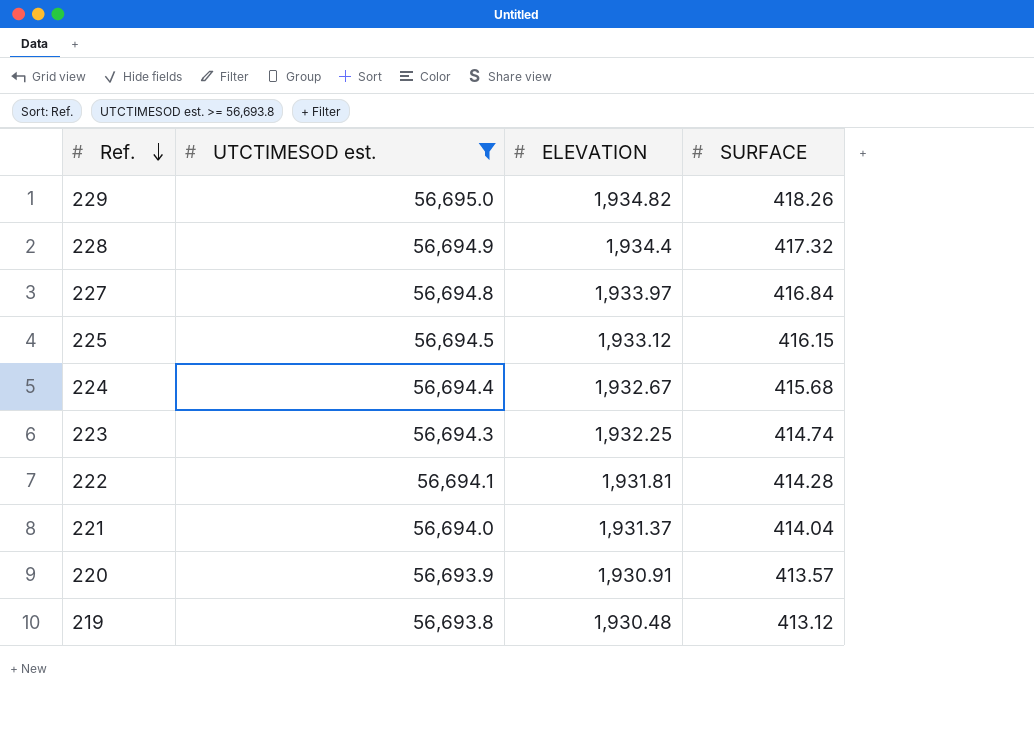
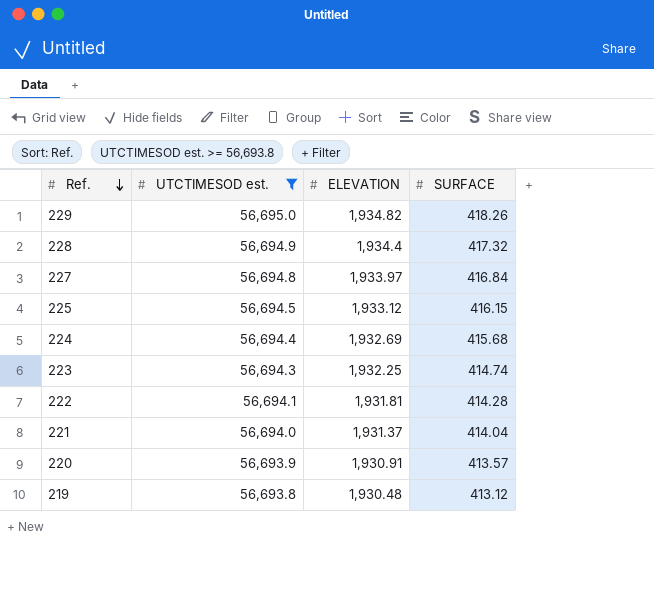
224 | ELEVATION: 1,932.67 -> 1,932.69

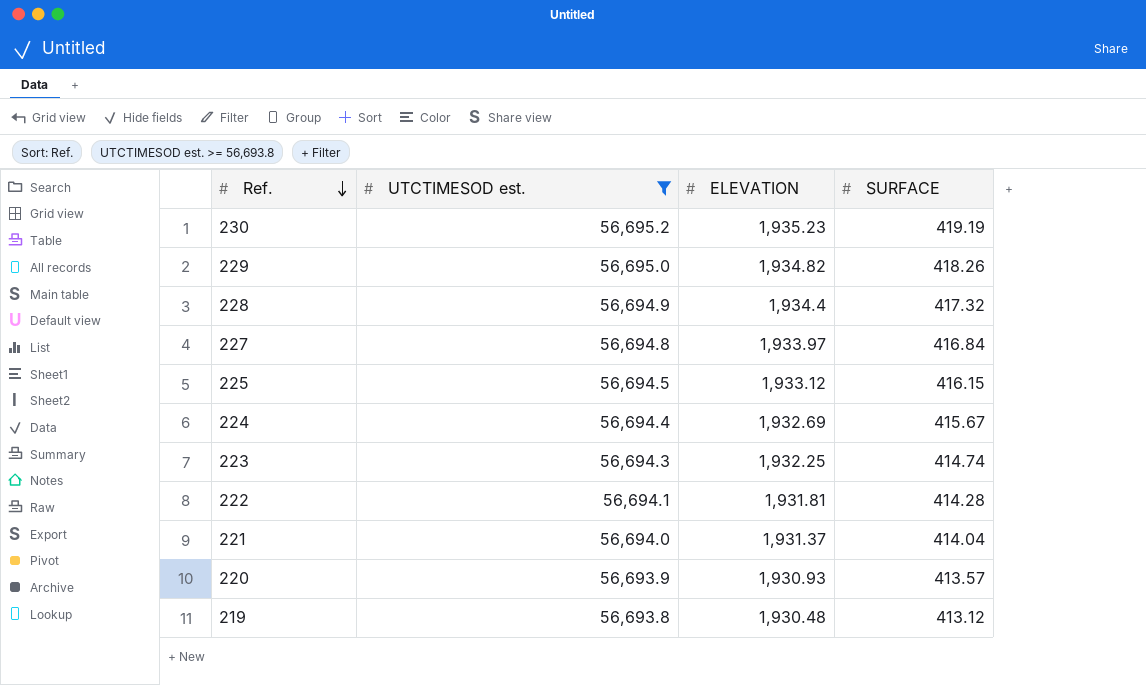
row 230: none -> 56,695.2 | 1,935.23 | 419.19
224 | SURFACE: 415.68 -> 415.67
220 | ELEVATION: 1,930.91 -> 1,930.93

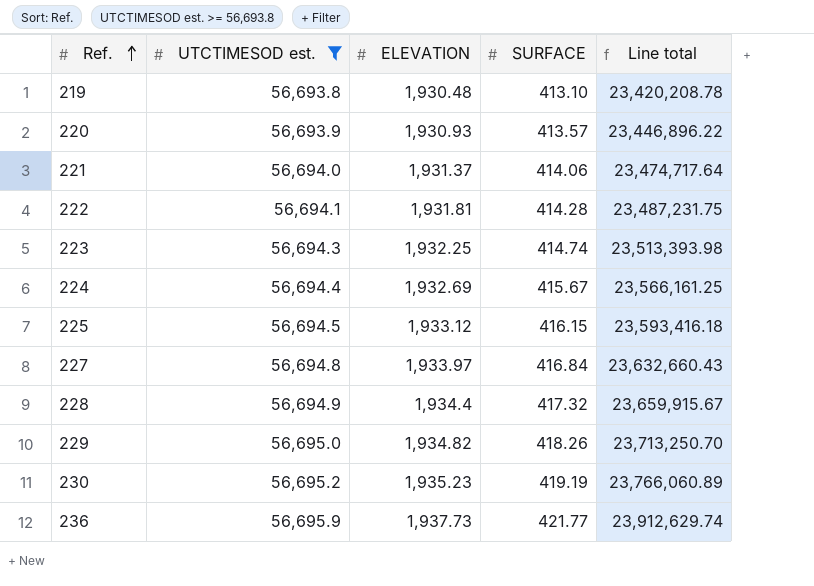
row order: Ref. descending -> Ref. ascending
column Line total | formula: none -> [UTCTIMESOD est.] * [SURFACE]
219 | SURFACE: 413.12 -> 413.10
221 | SURFACE: 414.04 -> 414.06
row 236: none -> 56,695.9 | 1,937.73 | 421.77 | 23,912,629.74

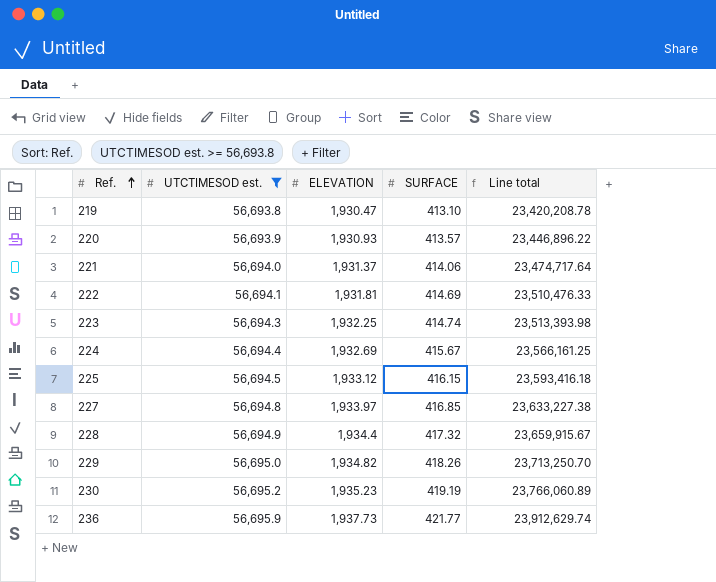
219 | ELEVATION: 1,930.48 -> 1,930.47
222 | SURFACE: 414.28 -> 414.69
222 | Line total: 23,487,231.75 -> 23,510,476.33
227 | SURFACE: 416.84 -> 416.85
227 | Line total: 23,632,660.43 -> 23,633,227.38

